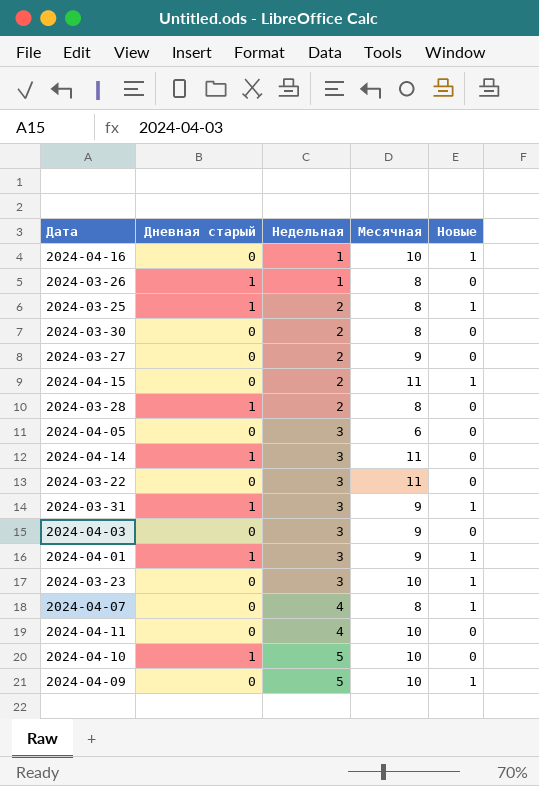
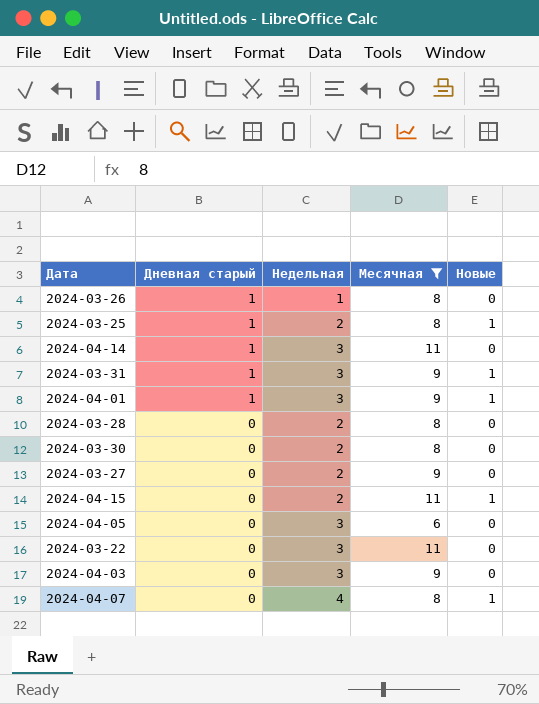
filter: none -> Месячная != 10
row order: Недельная ascending -> Дневная старый descending
2024-03-28 | Дневная старый: 1 -> 0

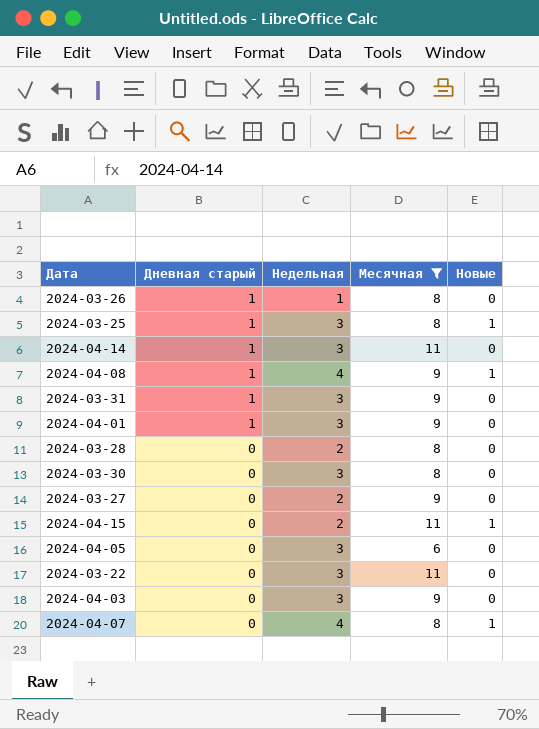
2024-03-25 | Недельная: 2 -> 3
row 2024-04-08: none -> 1 | 4 | 9 | 1
2024-03-31 | Новые: 1 -> 0
2024-04-01 | Новые: 1 -> 0
2024-03-30 | Недельная: 2 -> 3

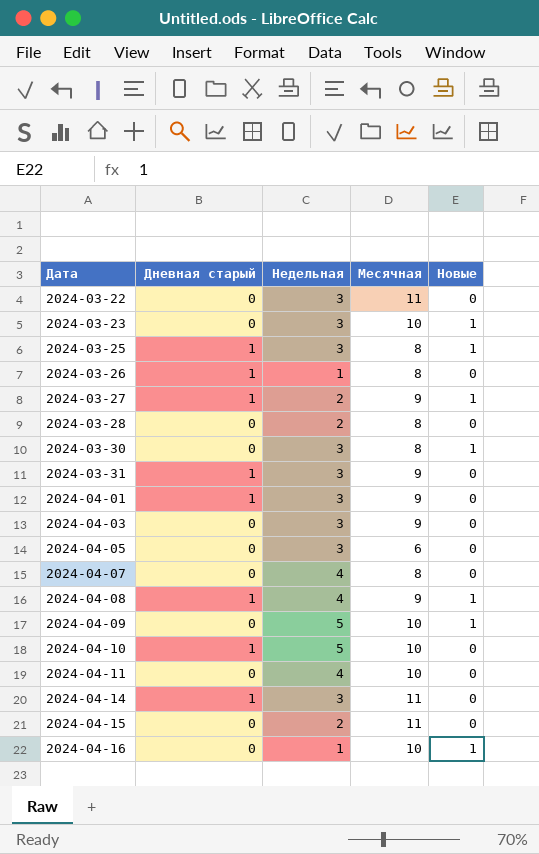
filter: Месячная != 10 -> none
row order: Дневная старый descending -> Дата ascending
2024-03-27 | Дневная старый: 0 -> 1
2024-03-27 | Новые: 0 -> 1
2024-03-30 | Новые: 0 -> 1
2024-04-07 | Новые: 1 -> 0
2024-04-15 | Новые: 1 -> 0

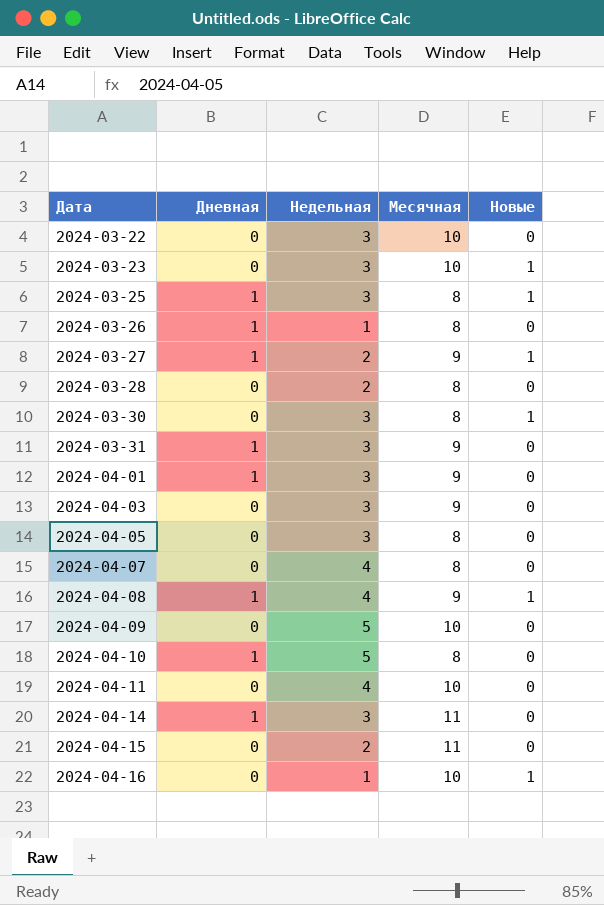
column name: Дневная старый -> Дневная
2024-03-22 | Месячная: 11 -> 10
2024-04-05 | Месячная: 6 -> 8
2024-04-09 | Новые: 1 -> 0
2024-04-10 | Месячная: 10 -> 8

